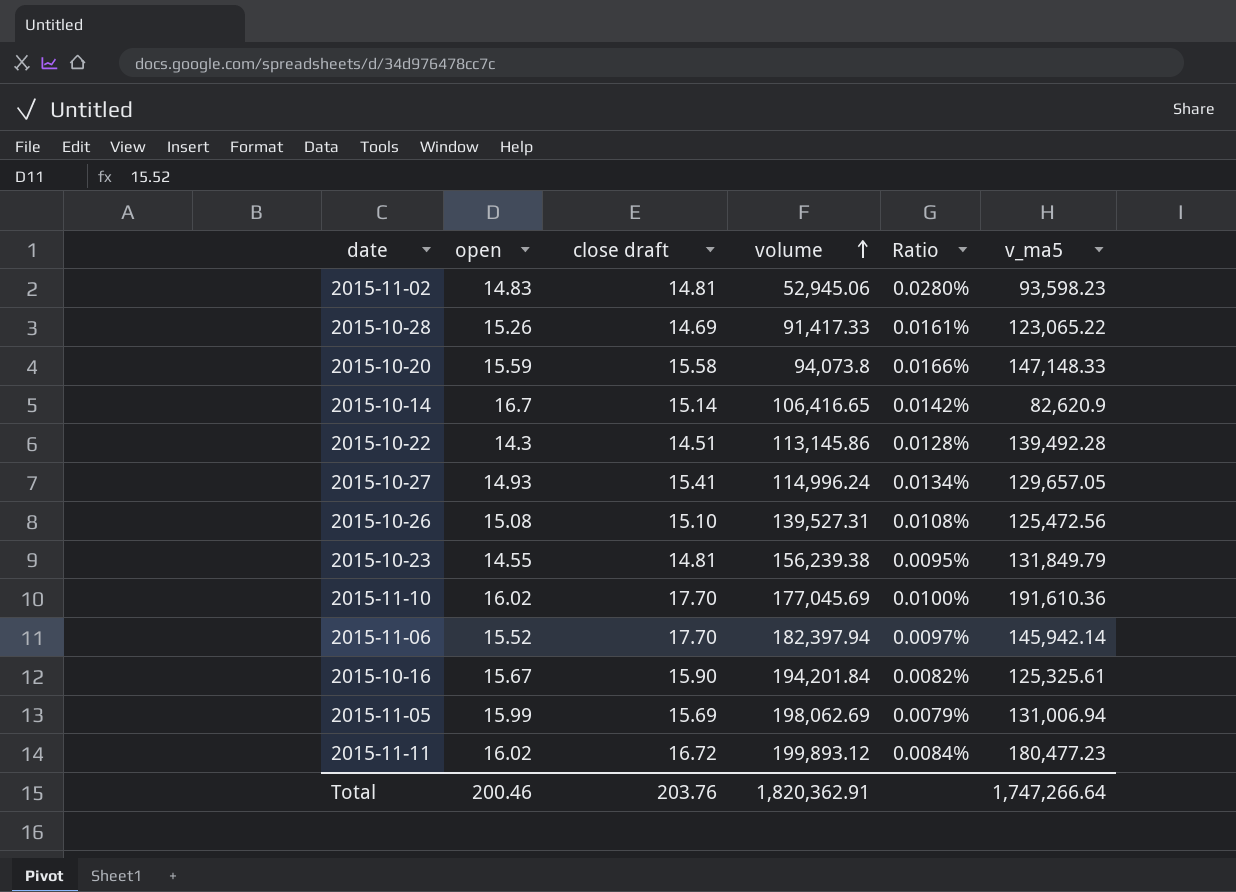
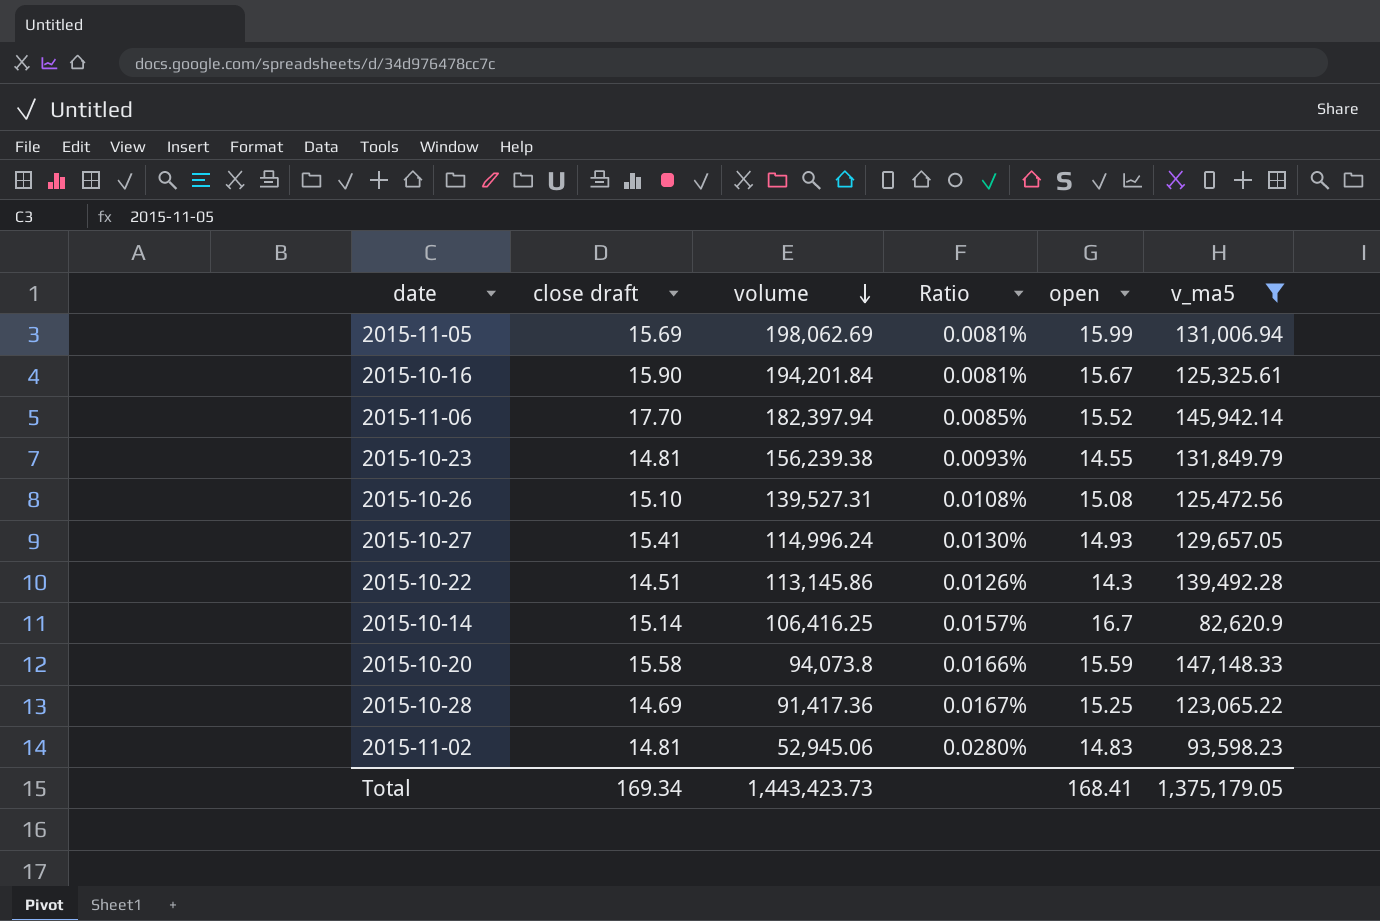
filter: none -> v_ma5 <= 147,148.33
row order: volume ascending -> volume descending
column Ratio | formula: [close draft] / [volume] -> [open] / [volume]
column open | position: 2 -> 5
2015-10-14 | volume: 106,416.65 -> 106,416.25
2015-10-28 | volume: 91,417.33 -> 91,417.36
2015-10-28 | open: 15.26 -> 15.25
Total | close draft: 203.76 -> 169.34
Total | volume: 1,820,362.91 -> 1,443,423.73
Total | open: 200.46 -> 168.41
Total | v_ma5: 1,747,266.64 -> 1,375,179.05

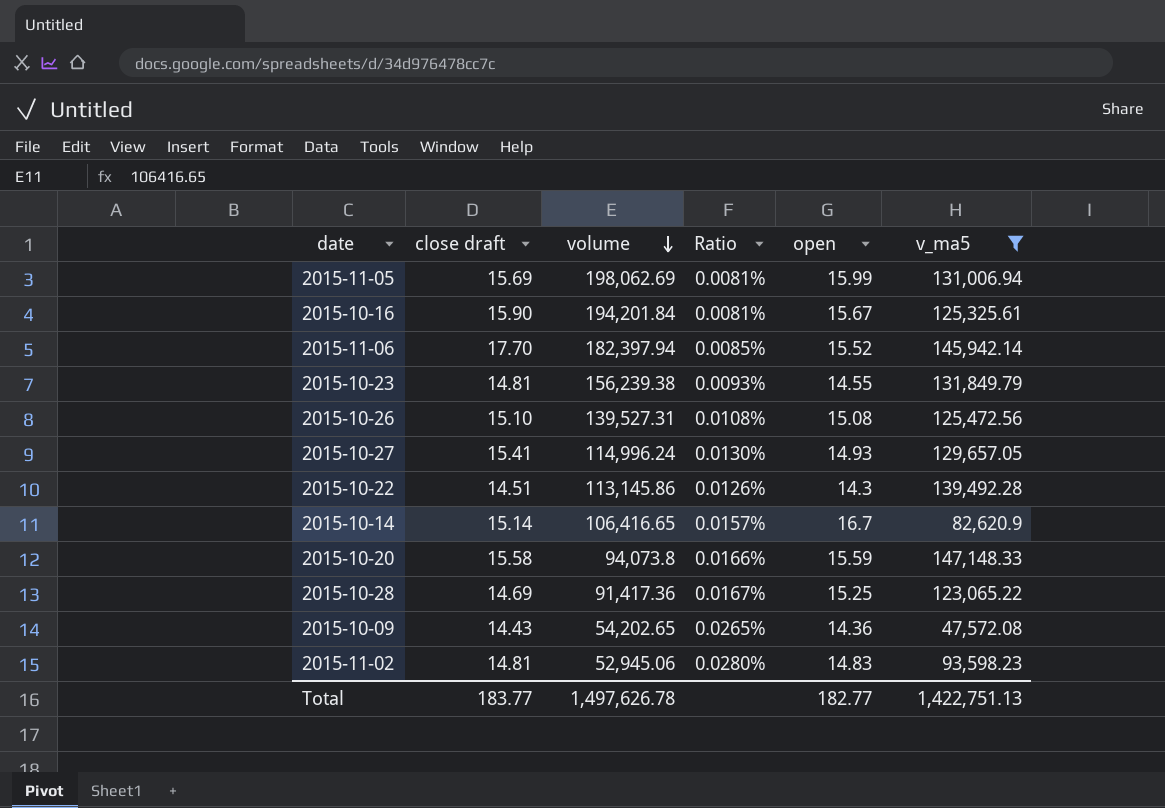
2015-10-14 | volume: 106,416.25 -> 106,416.65
row 2015-10-09: none -> 14.43 | 54,202.65 | 0.0265% | 14.36 | 47,572.08
Total | close draft: 169.34 -> 183.77
Total | volume: 1,443,423.73 -> 1,497,626.78
Total | open: 168.41 -> 182.77
Total | v_ma5: 1,375,179.05 -> 1,422,751.13

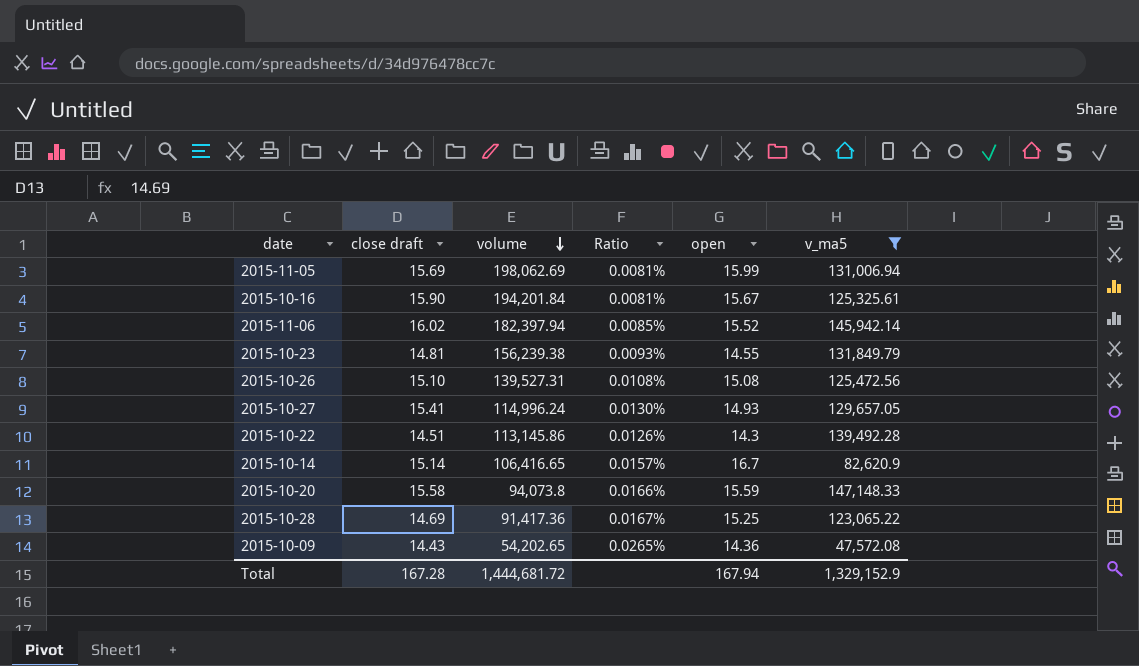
row 2015-11-02: 14.81 | 52,945.06 | 0.0280% | 14.83 | 93,598.23 -> none
2015-11-06 | close draft: 17.70 -> 16.02
Total | close draft: 183.77 -> 167.28
Total | volume: 1,497,626.78 -> 1,444,681.72
Total | open: 182.77 -> 167.94
Total | v_ma5: 1,422,751.13 -> 1,329,152.9

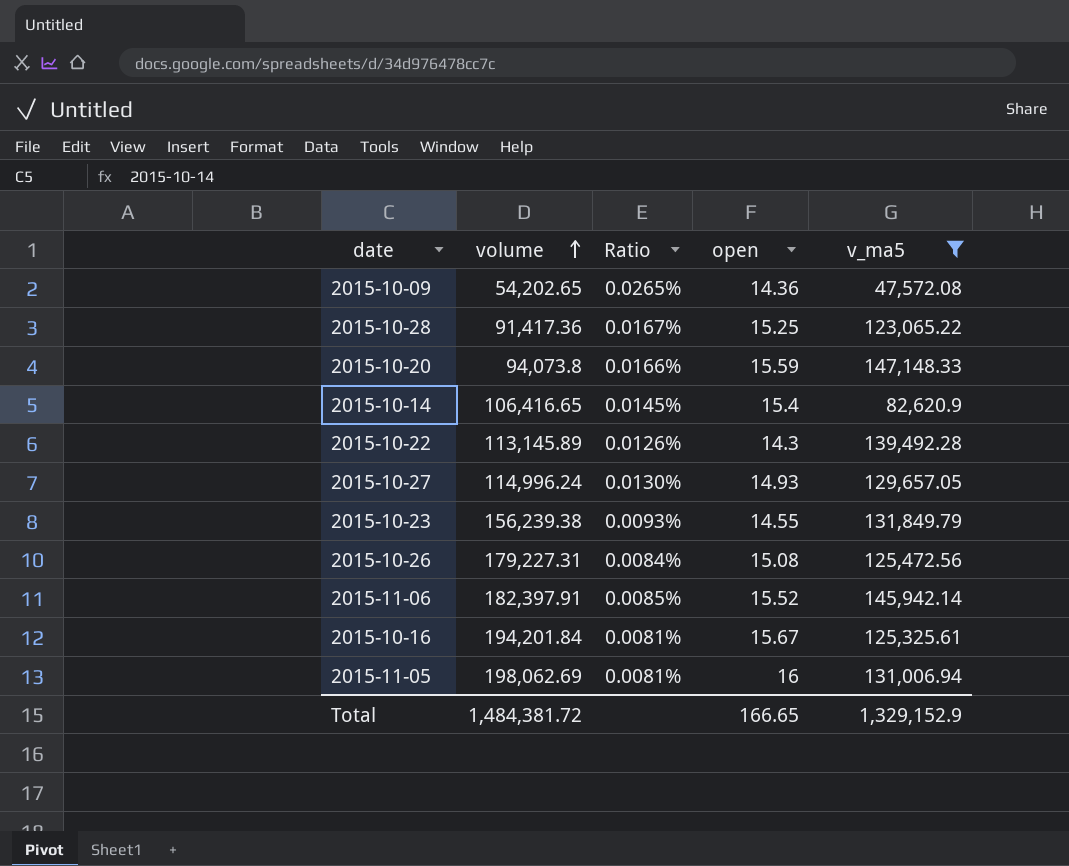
row order: volume descending -> volume ascending
column close draft | position: 2 -> none
2015-10-14 | Ratio: 0.0157% -> 0.0145%
2015-10-14 | open: 16.7 -> 15.4
2015-10-22 | volume: 113,145.86 -> 113,145.89
2015-10-26 | volume: 139,527.31 -> 179,227.31
2015-10-26 | Ratio: 0.0108% -> 0.0084%
2015-11-06 | volume: 182,397.94 -> 182,397.91
2015-11-05 | open: 15.99 -> 16
Total | volume: 1,444,681.72 -> 1,484,381.72
Total | open: 167.94 -> 166.65

